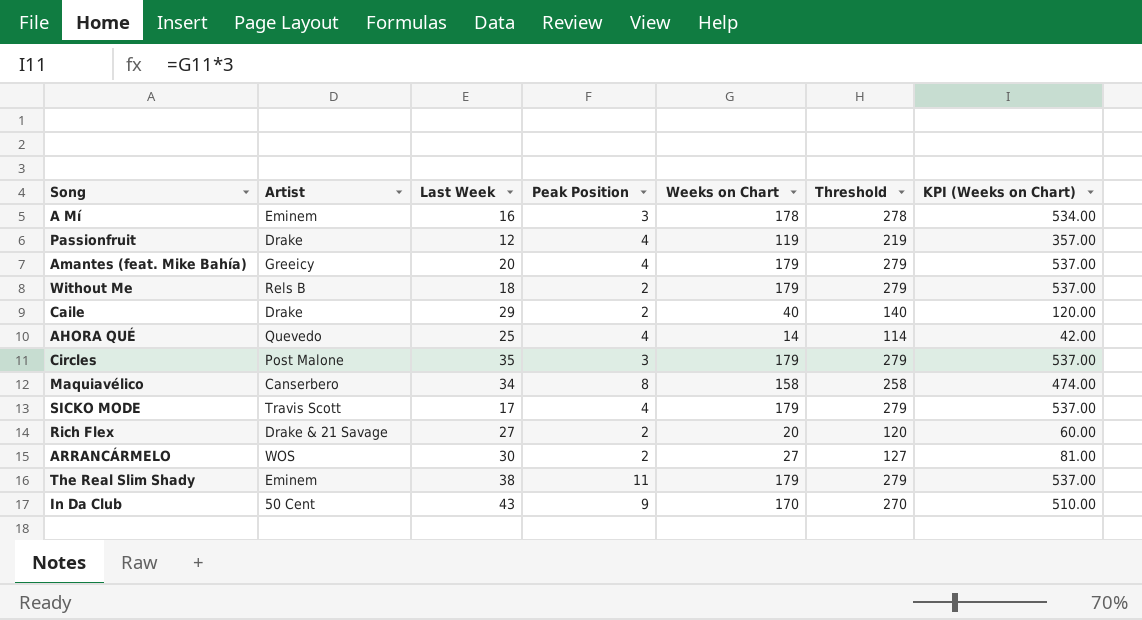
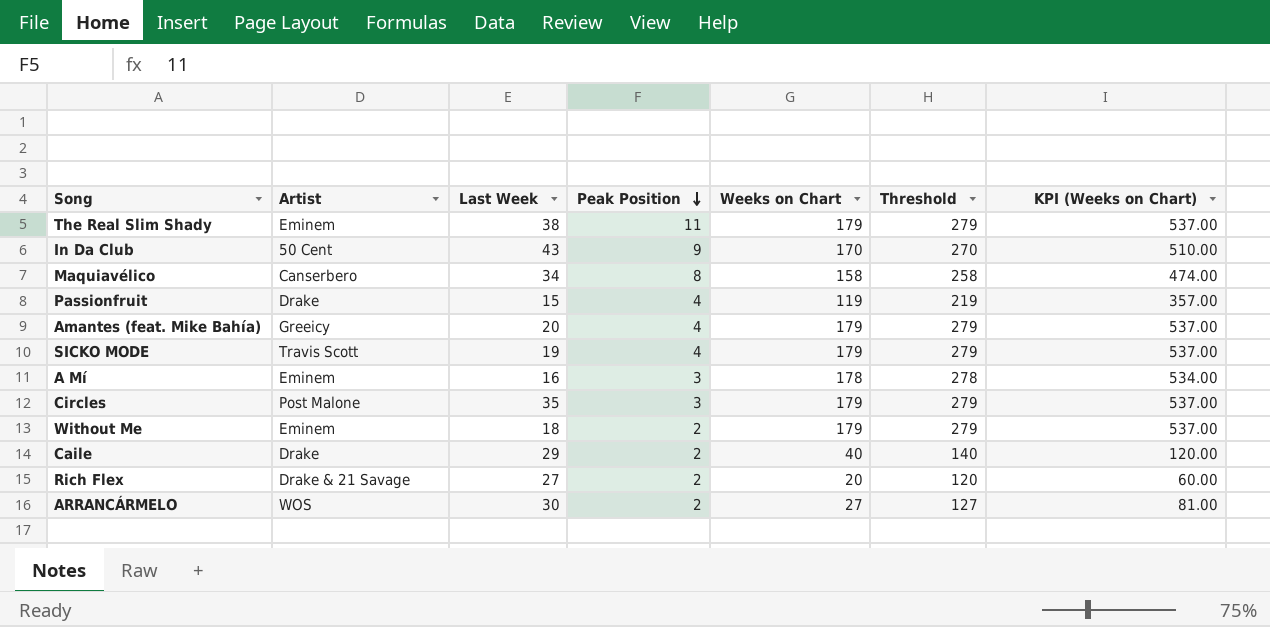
row order: none -> Peak Position descending
row AHORA QUÉ: Quevedo | 25 | 4 | 14 | 114 | 42.00 -> none
Passionfruit | Last Week: 12 -> 15
SICKO MODE | Last Week: 17 -> 19
Without Me | Artist: Rels B -> Eminem

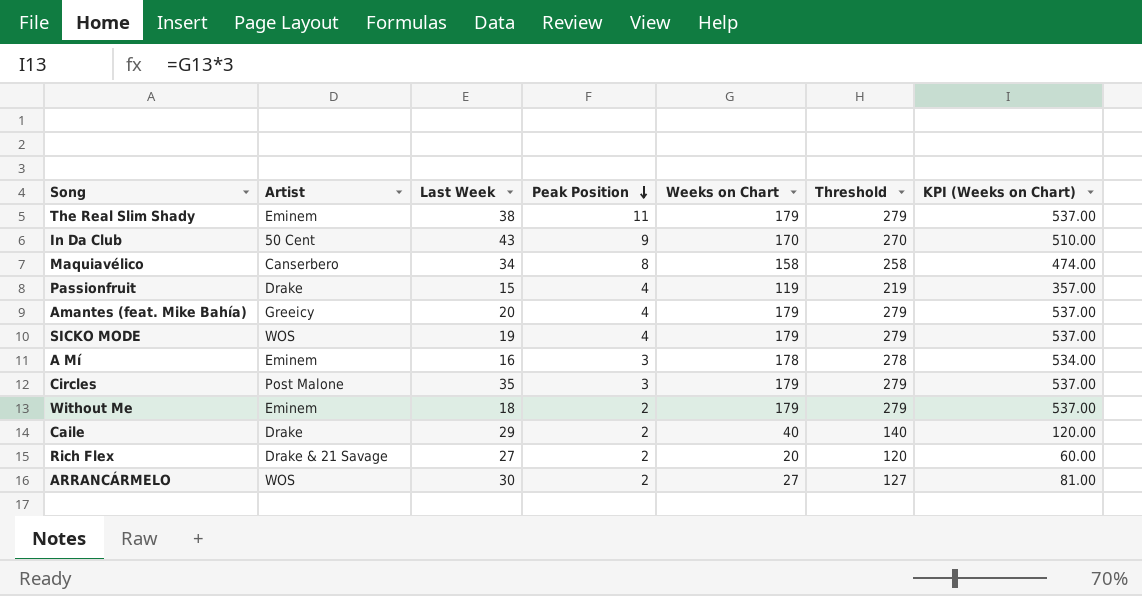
SICKO MODE | Artist: Travis Scott -> WOS

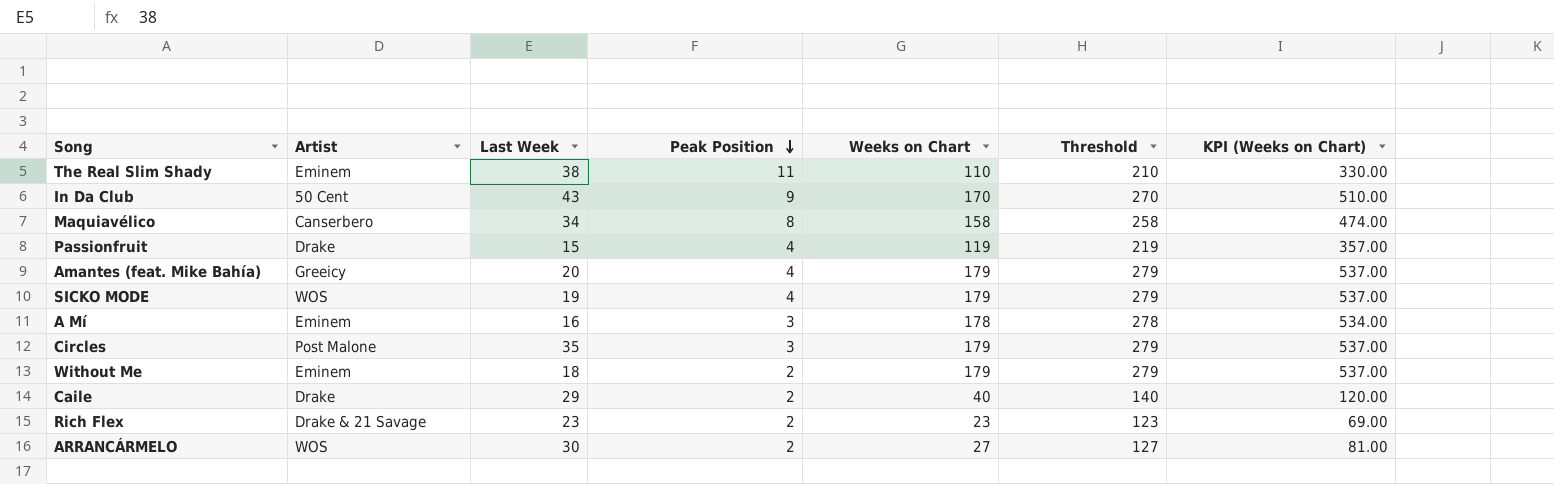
The Real Slim Shady | Weeks on Chart: 179 -> 110
The Real Slim Shady | Threshold: 279 -> 210
The Real Slim Shady | KPI (Weeks on Chart): 537.00 -> 330.00
Rich Flex | Last Week: 27 -> 23
Rich Flex | Weeks on Chart: 20 -> 23
Rich Flex | Threshold: 120 -> 123
Rich Flex | KPI (Weeks on Chart): 60.00 -> 69.00

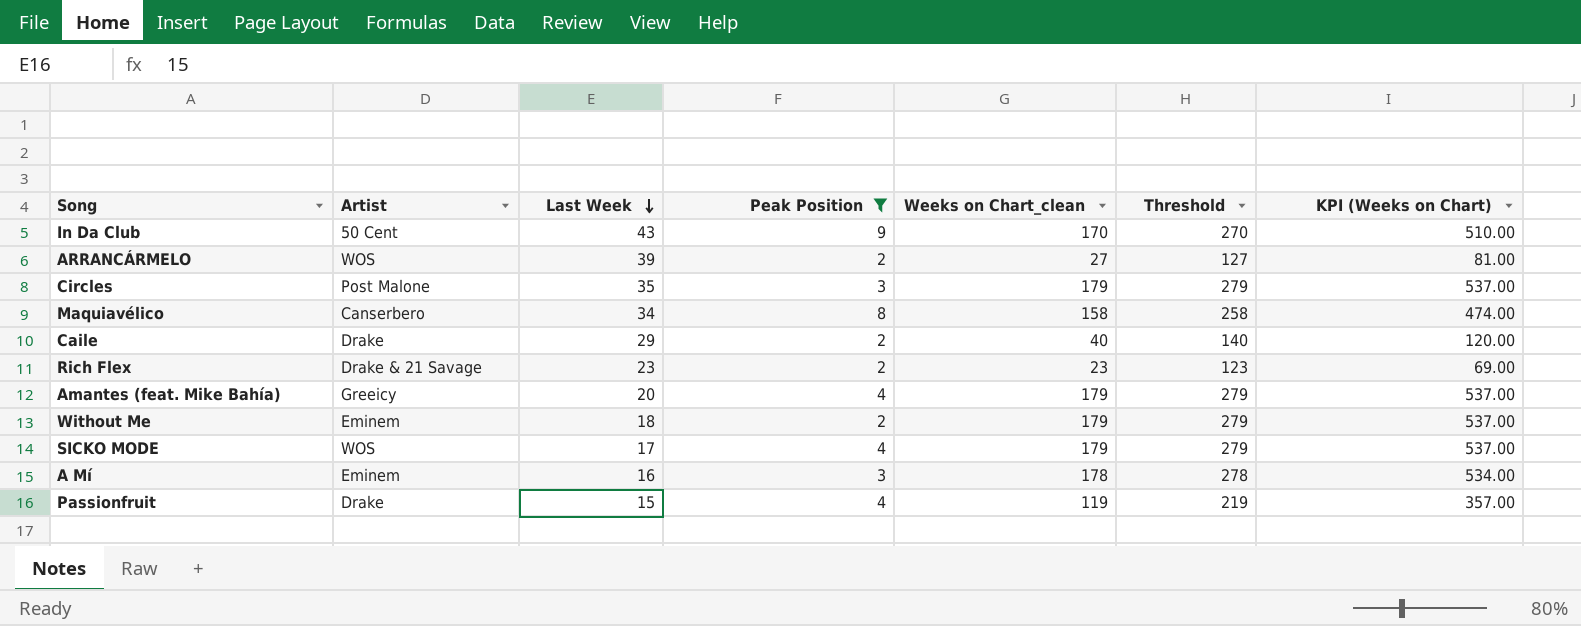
filter: none -> Peak Position != 11
row order: Peak Position descending -> Last Week descending
column name: Weeks on Chart -> Weeks on Chart_clean
ARRANCÁRMELO | Last Week: 30 -> 39
SICKO MODE | Last Week: 19 -> 17

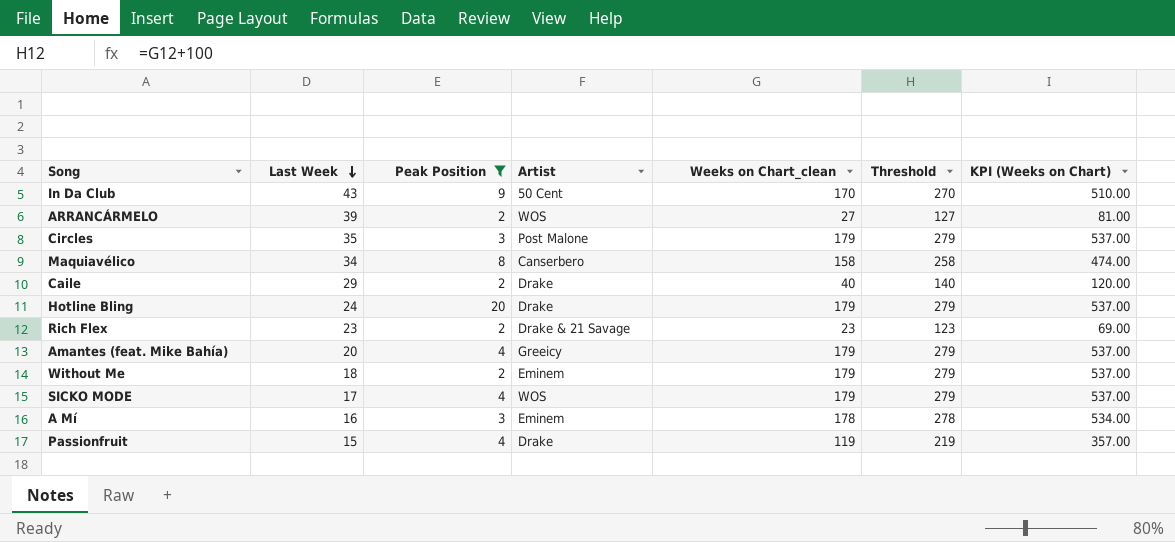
column Artist | position: 2 -> 4
row Hotline Bling: none -> 24 | 20 | Drake | 179 | 279 | 537.00

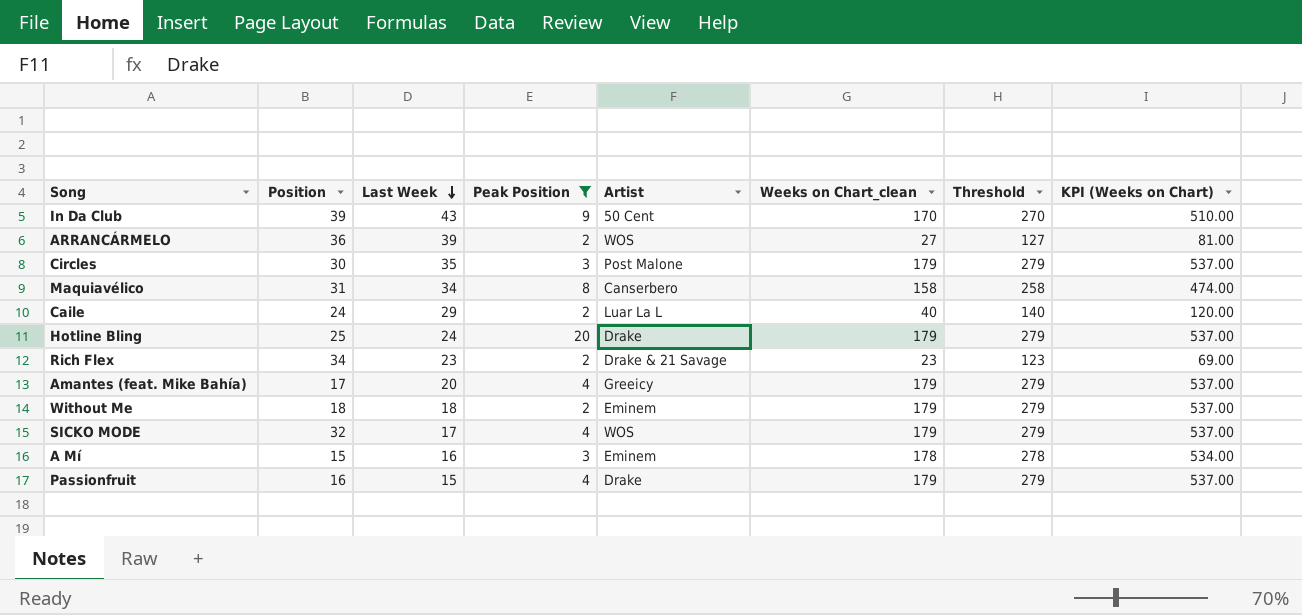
column Position | position: none -> 2
Caile | Artist: Drake -> Luar La L
Passionfruit | Weeks on Chart_clean: 119 -> 179
Passionfruit | Threshold: 219 -> 279
Passionfruit | KPI (Weeks on Chart): 357.00 -> 537.00

